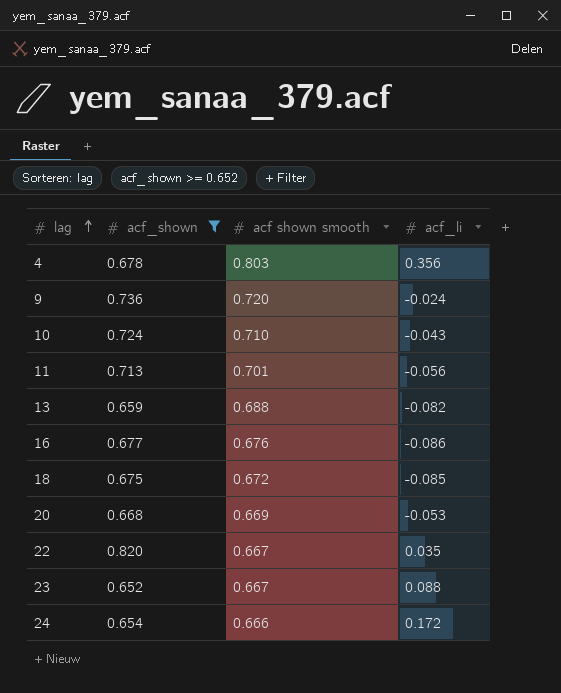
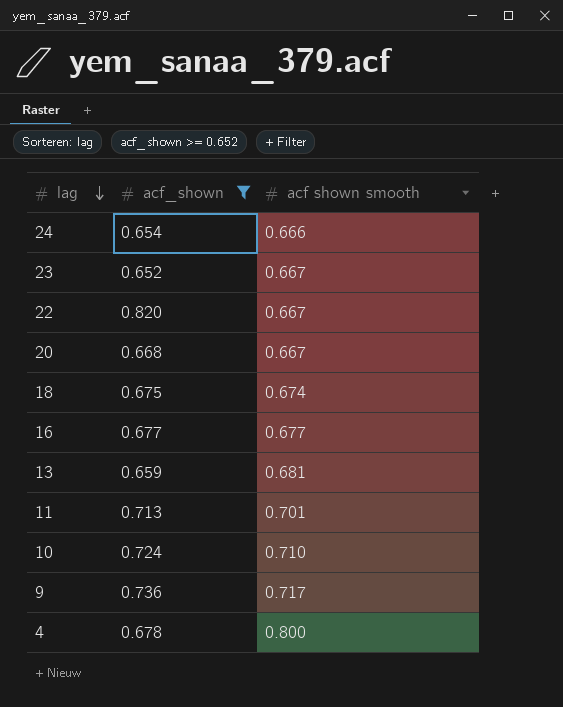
row order: lag ascending -> lag descending
column acf_li | position: 4 -> none
20 | acf shown smooth: 0.669 -> 0.667
18 | acf shown smooth: 0.672 -> 0.674
16 | acf shown smooth: 0.676 -> 0.677
13 | acf shown smooth: 0.688 -> 0.681
9 | acf shown smooth: 0.720 -> 0.717
4 | acf shown smooth: 0.803 -> 0.800

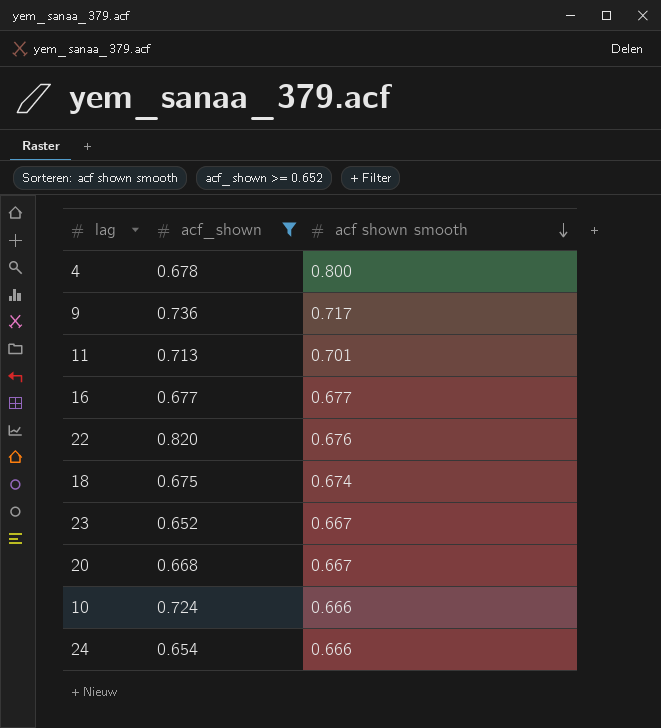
row order: lag descending -> acf shown smooth descending
row 13: 0.659 | 0.681 -> none
22 | acf shown smooth: 0.667 -> 0.676
10 | acf shown smooth: 0.710 -> 0.666

